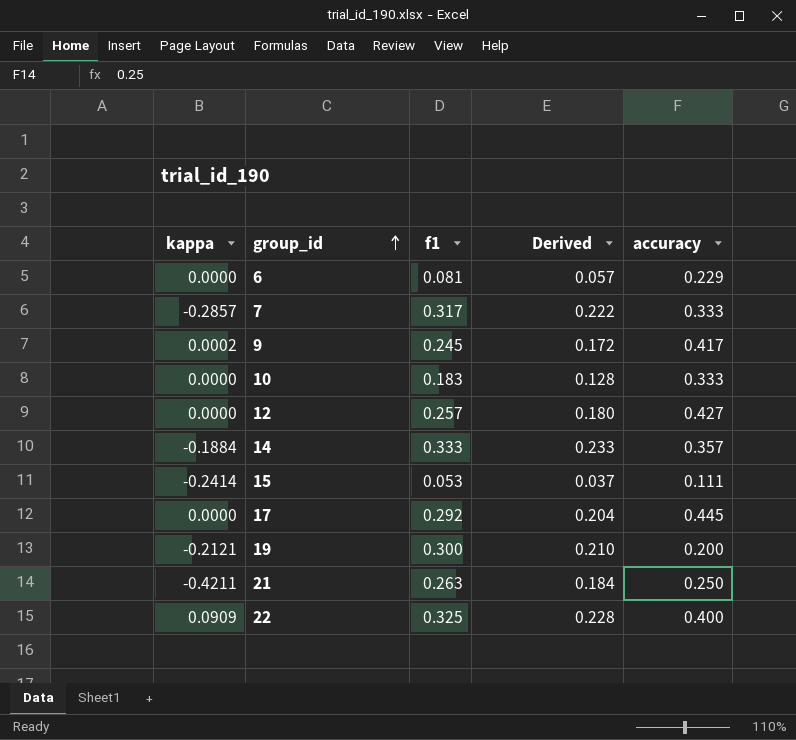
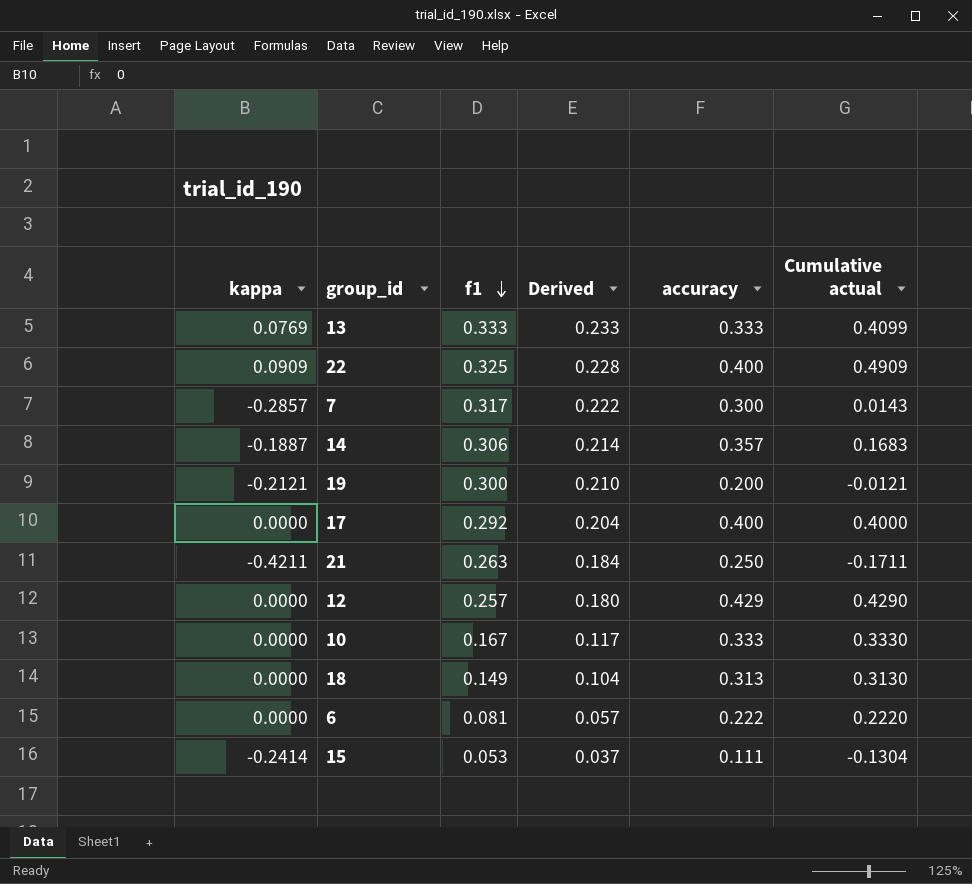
row order: group_id ascending -> f1 descending
column Cumulative actual | formula: none -> [kappa] + [accuracy]
row 9: 0.0002 | 0.245 | 0.172 | 0.417 -> none
row 13: none -> 0.0769 | 0.333 | 0.233 | 0.333 | 0.4099
7 | accuracy: 0.333 -> 0.300
14 | kappa: -0.1884 -> -0.1887
14 | f1: 0.333 -> 0.306
14 | Derived: 0.233 -> 0.214
17 | accuracy: 0.445 -> 0.400
12 | accuracy: 0.427 -> 0.429
10 | f1: 0.183 -> 0.167
10 | Derived: 0.128 -> 0.117
row 18: none -> 0.0000 | 0.149 | 0.104 | 0.313 | 0.3130
6 | accuracy: 0.229 -> 0.222

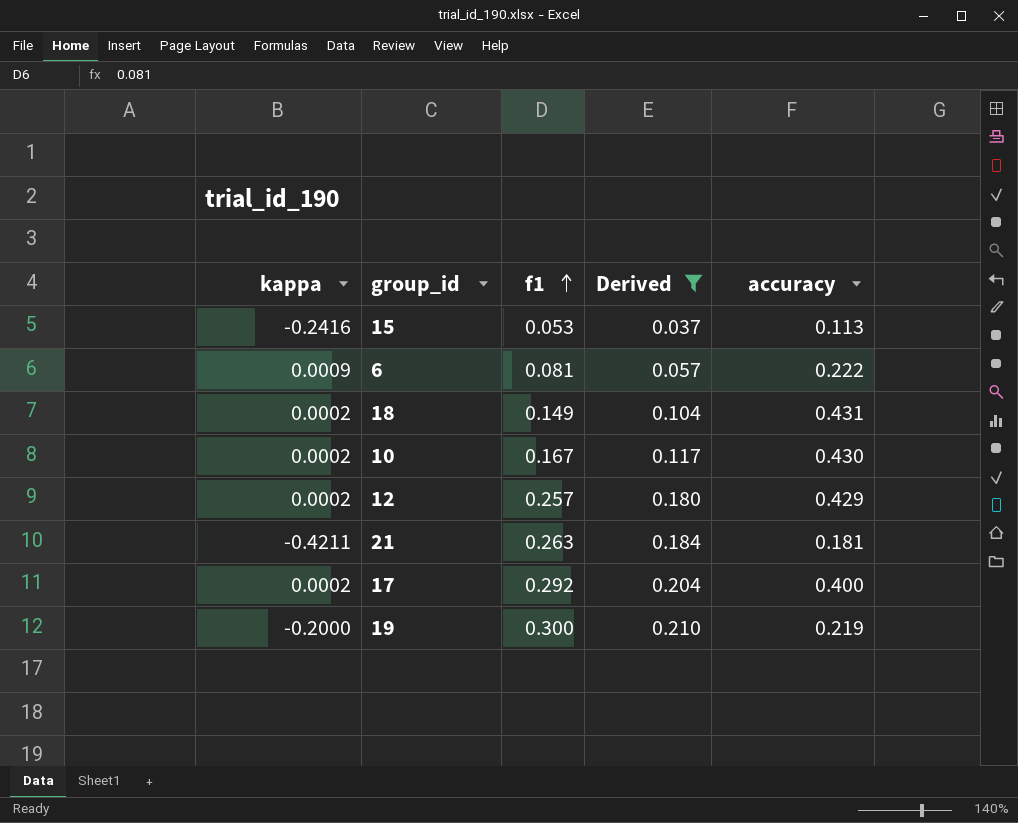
filter: none -> Derived <= 0.210
row order: f1 descending -> f1 ascending
column Cumulative actual | formula: [kappa] + [accuracy] -> none
15 | kappa: -0.2414 -> -0.2416
15 | accuracy: 0.111 -> 0.113
6 | kappa: 0.0000 -> 0.0009
18 | kappa: 0.0000 -> 0.0002
18 | accuracy: 0.313 -> 0.431
10 | kappa: 0.0000 -> 0.0002
10 | accuracy: 0.333 -> 0.430
12 | kappa: 0.0000 -> 0.0002
21 | accuracy: 0.250 -> 0.181
17 | kappa: 0.0000 -> 0.0002
19 | kappa: -0.2121 -> -0.2000
19 | accuracy: 0.200 -> 0.219

